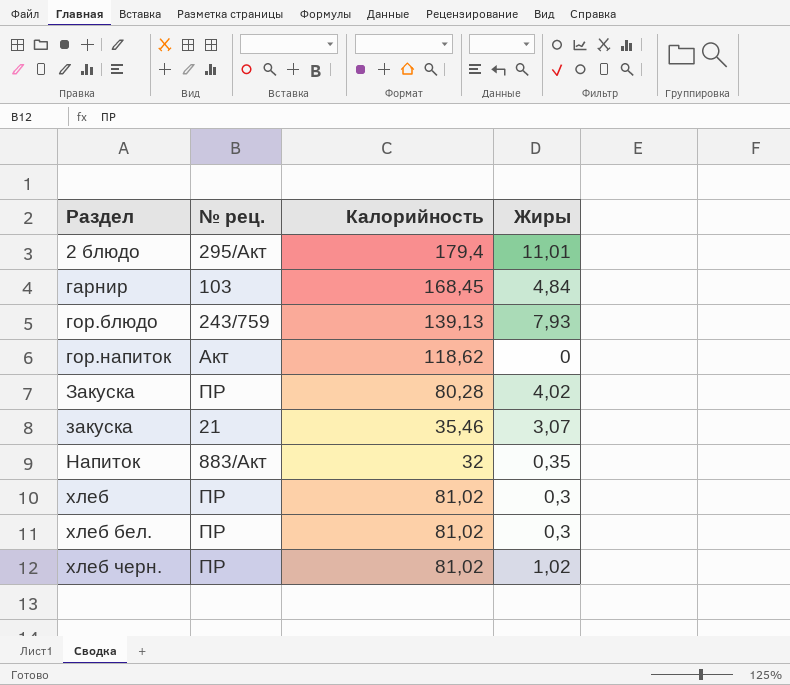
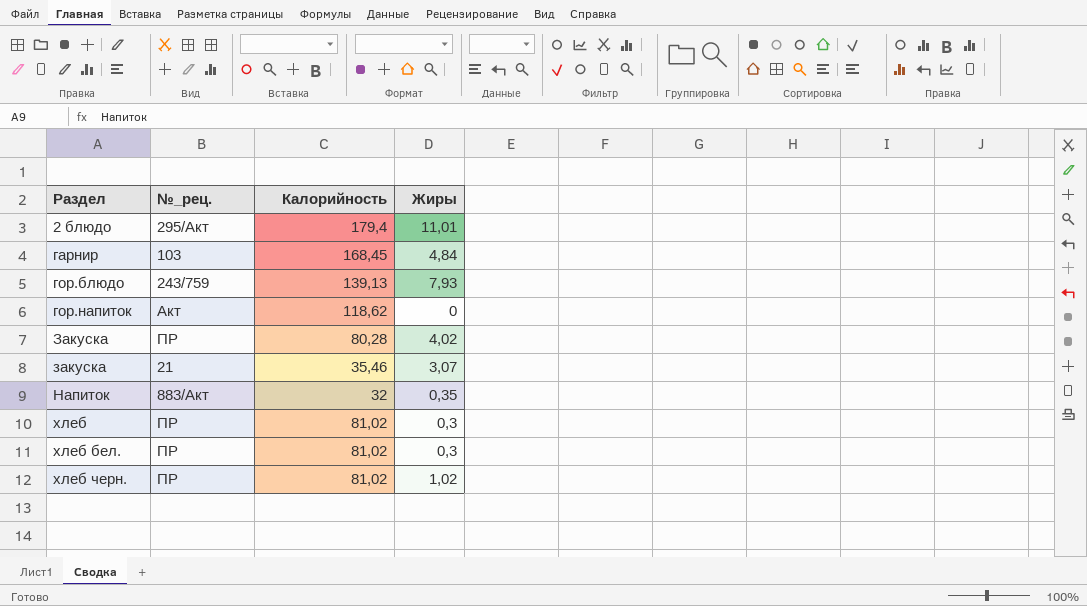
column name: № рец. -> №_рец.

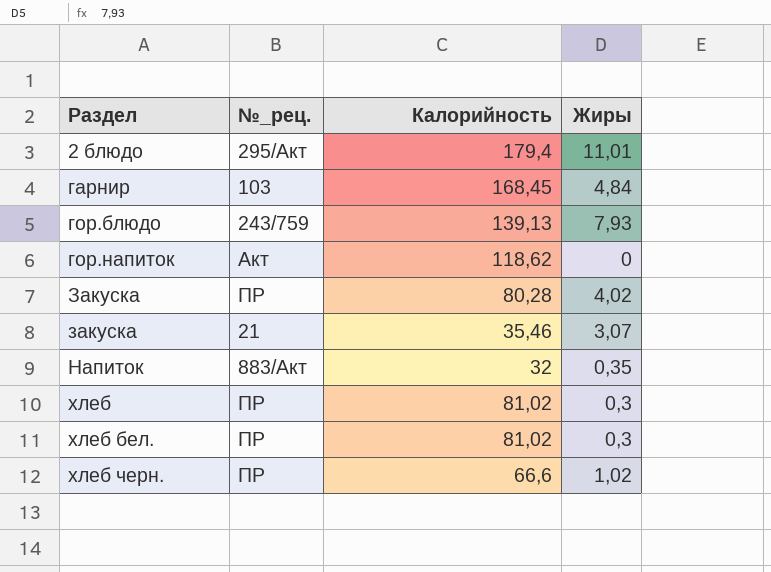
хлеб черн. | Калорийность: 81,02 -> 66,6

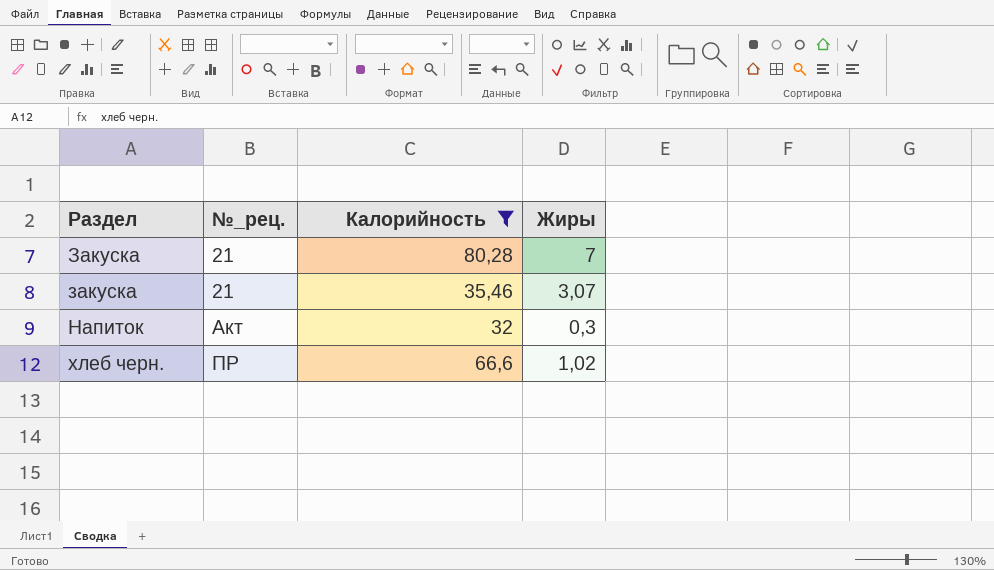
filter: none -> Калорийность <= 80,28
Закуска | №_рец.: ПР -> 21
Закуска | Жиры: 4,02 -> 7
Напиток | №_рец.: 883/Акт -> Акт
Напиток | Жиры: 0,35 -> 0,3

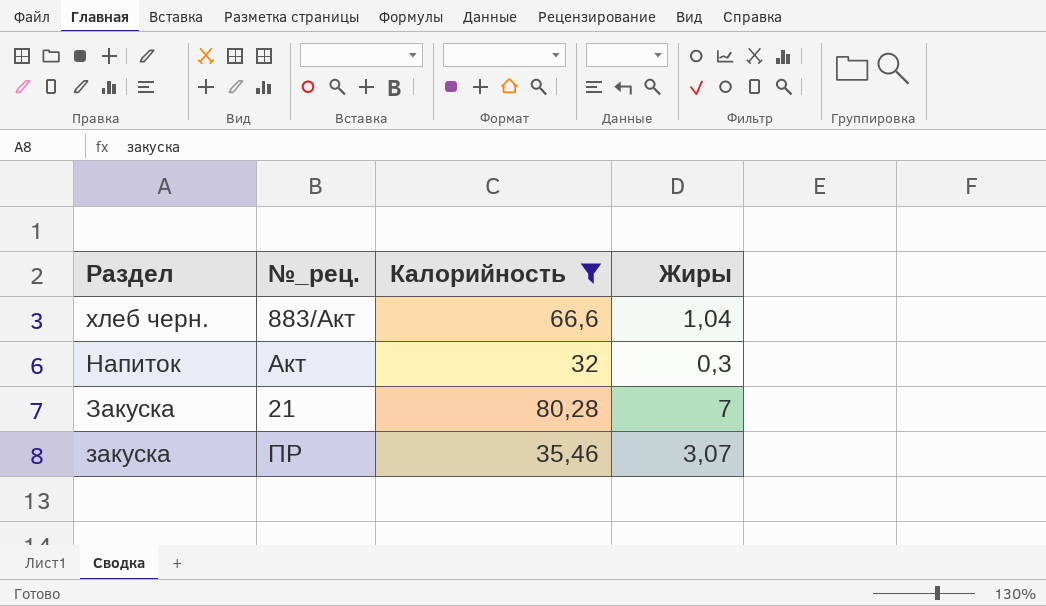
row order: Раздел ascending -> Раздел descending
хлеб черн. | №_рец.: ПР -> 883/Акт
хлеб черн. | Жиры: 1,02 -> 1,04
закуска | №_рец.: 21 -> ПР

